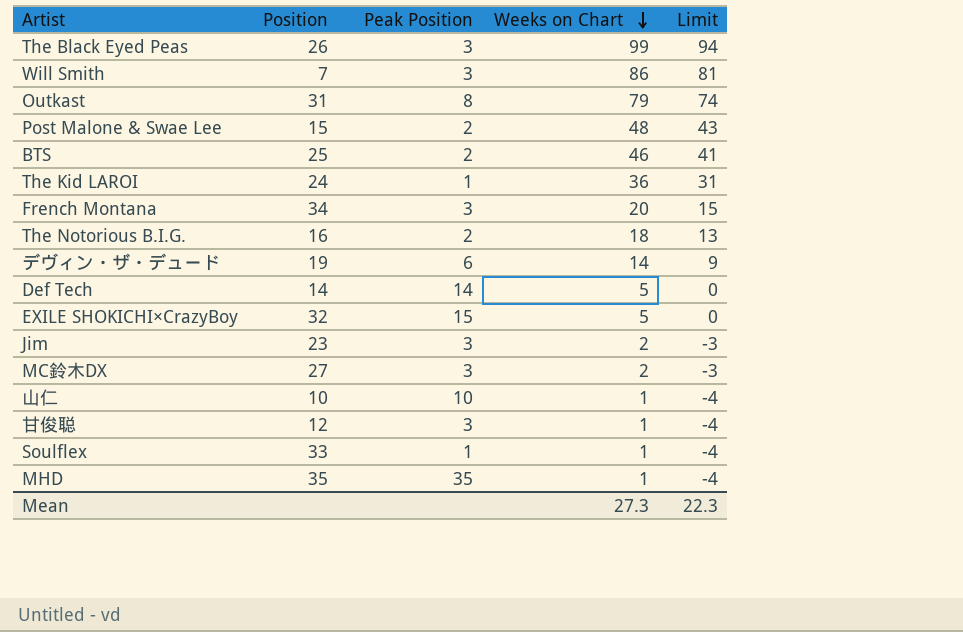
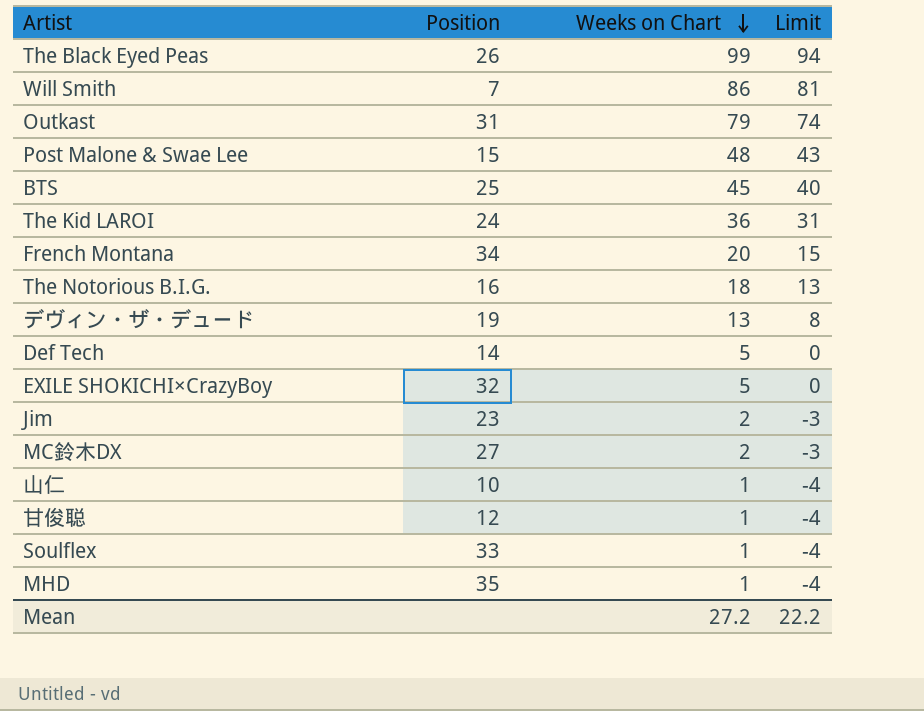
column Peak Position | position: 3 -> none
BTS | Weeks on Chart: 46 -> 45
BTS | Limit: 41 -> 40
デヴィン・ザ・デュード | Weeks on Chart: 14 -> 13
デヴィン・ザ・デュード | Limit: 9 -> 8
Mean | Weeks on Chart: 27.3 -> 27.2
Mean | Limit: 22.3 -> 22.2

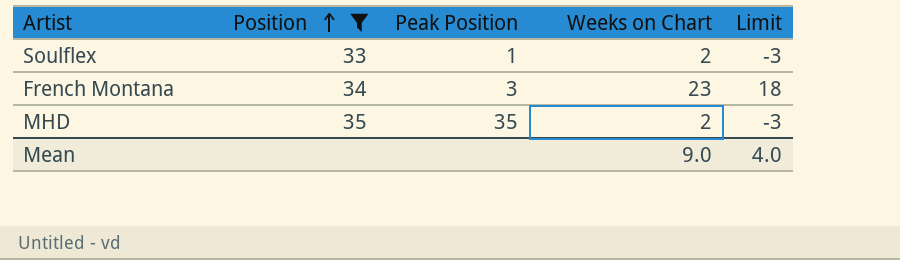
filter: none -> Position >= 33
row order: Weeks on Chart descending -> Position ascending
column Peak Position | position: none -> 3
Soulflex | Weeks on Chart: 1 -> 2
Soulflex | Limit: -4 -> -3
French Montana | Weeks on Chart: 20 -> 23
French Montana | Limit: 15 -> 18
MHD | Weeks on Chart: 1 -> 2
MHD | Limit: -4 -> -3
Mean | Weeks on Chart: 27.2 -> 9.0
Mean | Limit: 22.2 -> 4.0

